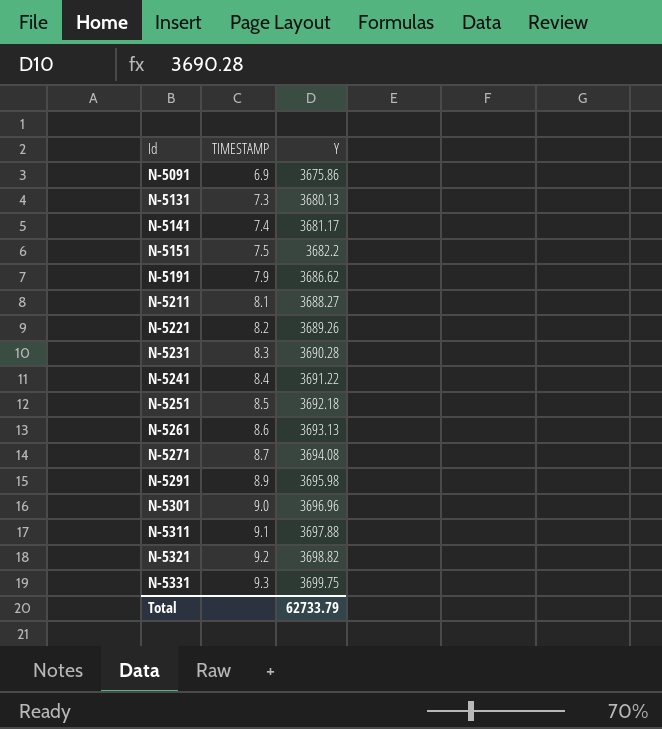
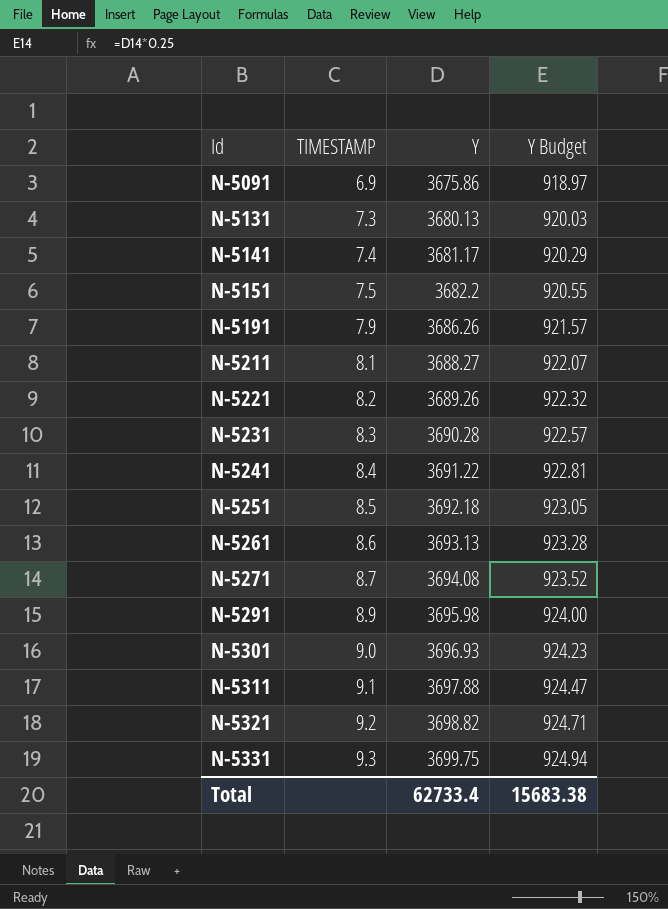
column Y Budget | formula: none -> [Y] * 0.25
N-5191 | Y: 3686.62 -> 3686.26
N-5301 | Y: 3696.96 -> 3696.93
Total | Y: 62733.79 -> 62733.4

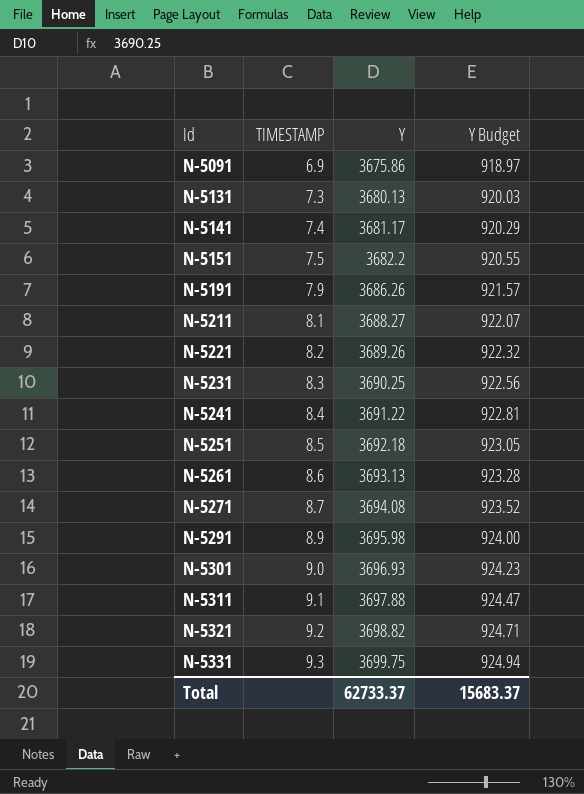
N-5231 | Y: 3690.28 -> 3690.25
N-5231 | Y Budget: 922.57 -> 922.56
Total | Y: 62733.4 -> 62733.37
Total | Y Budget: 15683.38 -> 15683.37

